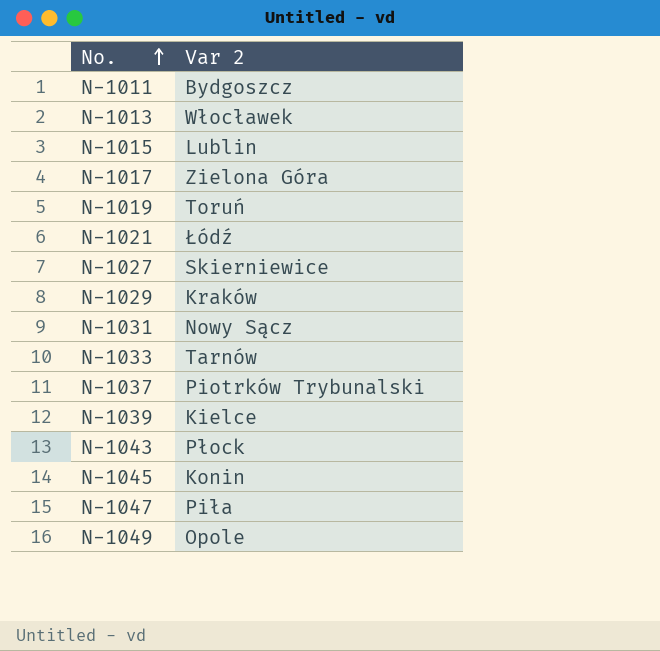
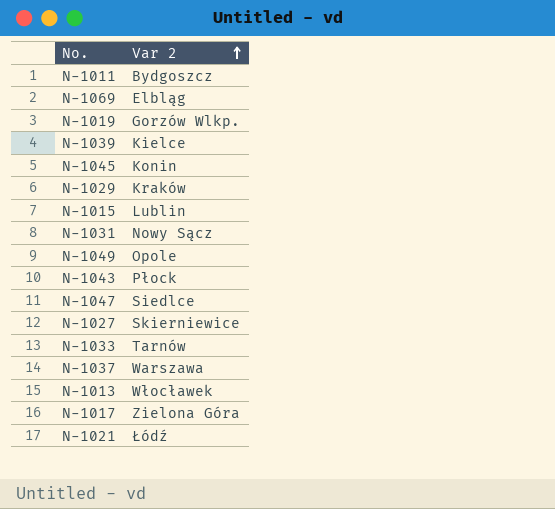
row order: No. ascending -> Var 2 ascending
row N-1069: none -> Elbląg
N-1019 | Var 2: Toruń -> Gorzów Wlkp.
N-1047 | Var 2: Piła -> Siedlce
N-1037 | Var 2: Piotrków Trybunalski -> Warszawa

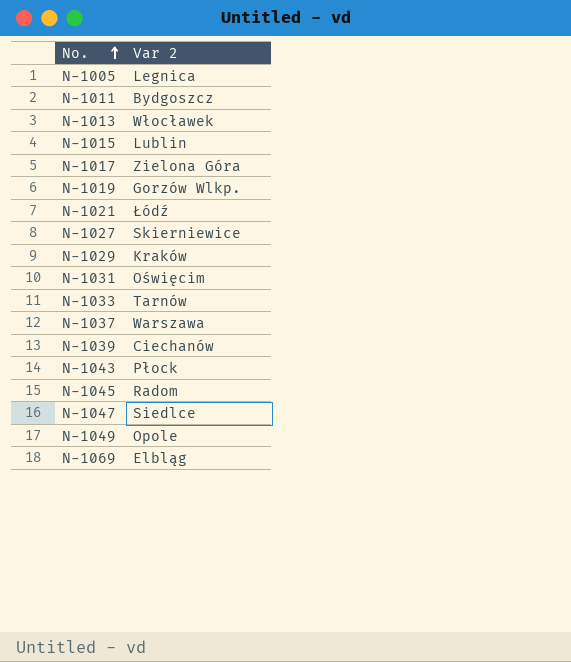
row order: Var 2 ascending -> No. ascending
row N-1005: none -> Legnica
N-1031 | Var 2: Nowy Sącz -> Oświęcim
N-1039 | Var 2: Kielce -> Ciechanów
N-1045 | Var 2: Konin -> Radom

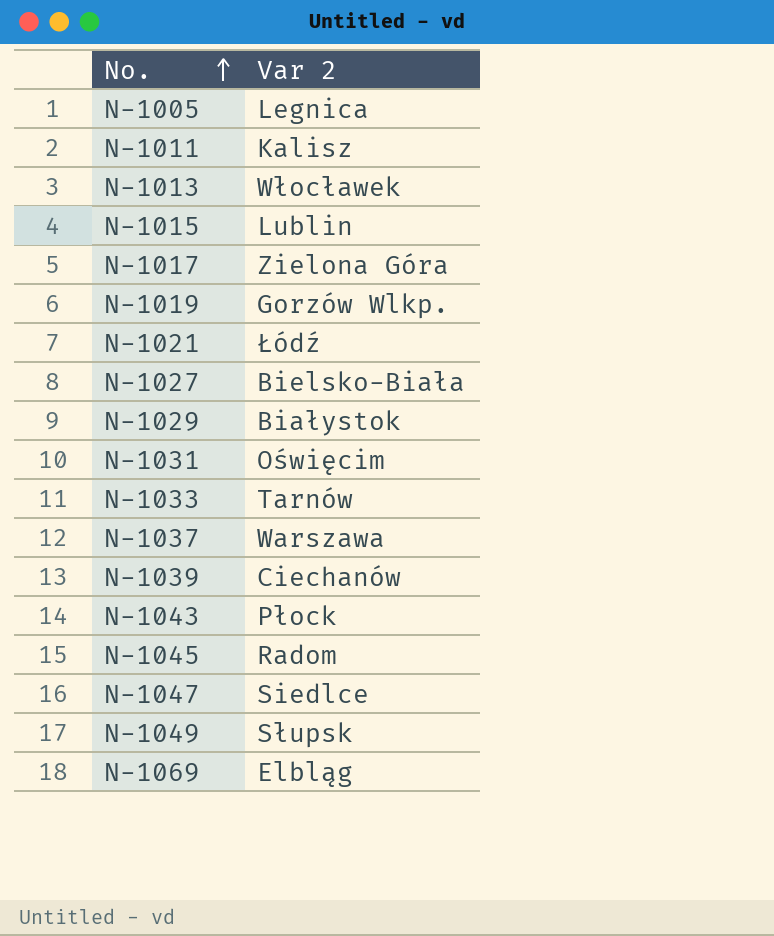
N-1011 | Var 2: Bydgoszcz -> Kalisz
N-1027 | Var 2: Skierniewice -> Bielsko-Biała
N-1029 | Var 2: Kraków -> Białystok
N-1049 | Var 2: Opole -> Słupsk

